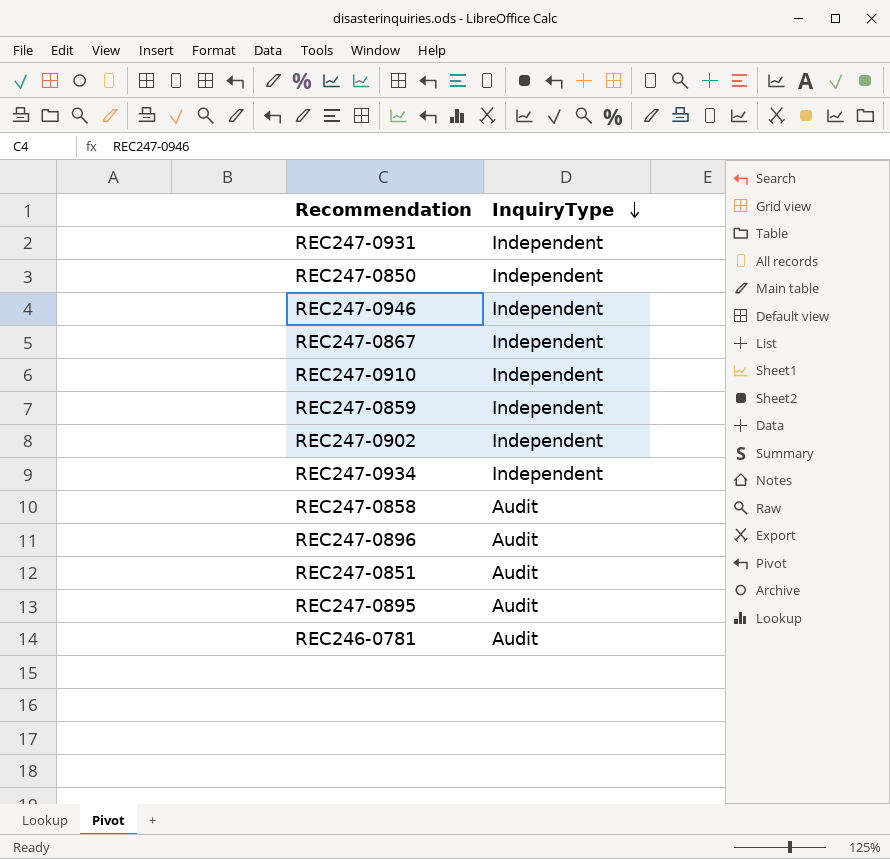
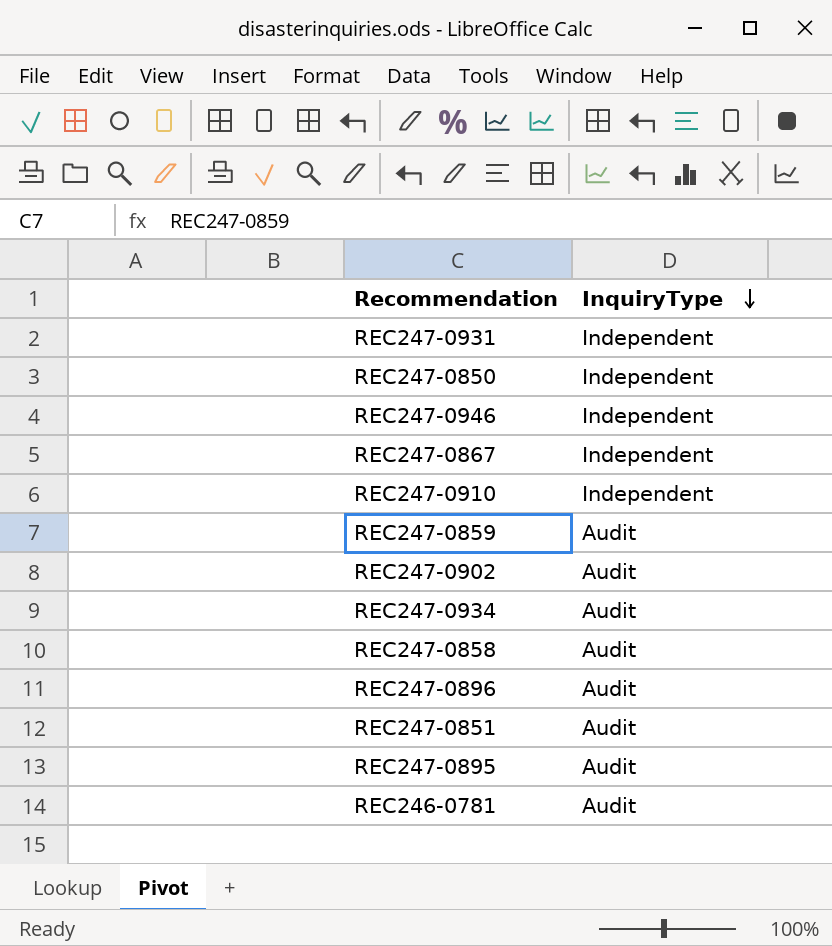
REC247-0859 | InquiryType: Independent -> Audit
REC247-0902 | InquiryType: Independent -> Audit
REC247-0934 | InquiryType: Independent -> Audit

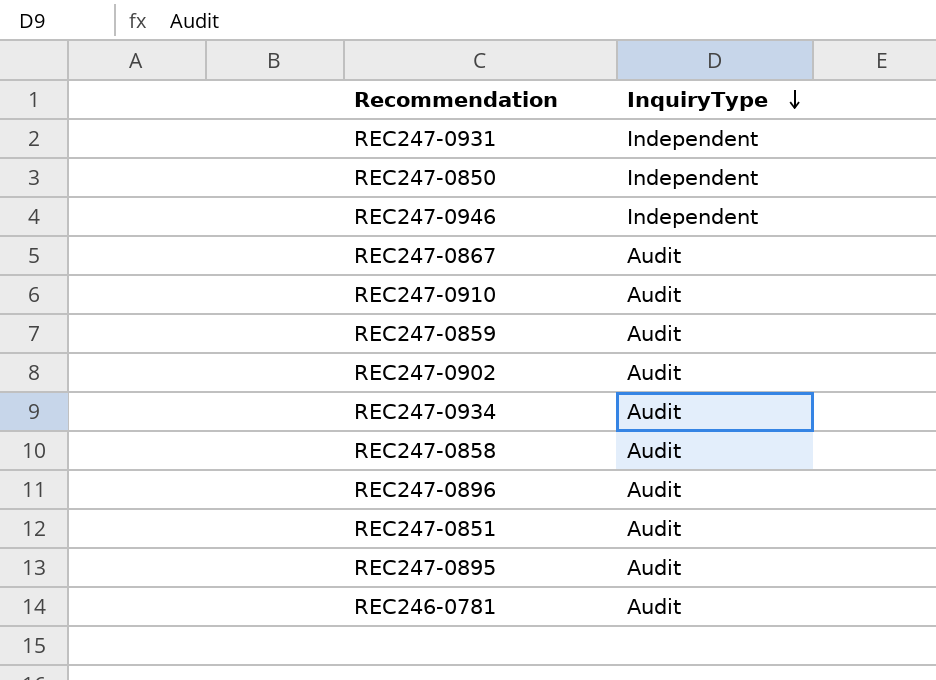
REC247-0867 | InquiryType: Independent -> Audit
REC247-0910 | InquiryType: Independent -> Audit

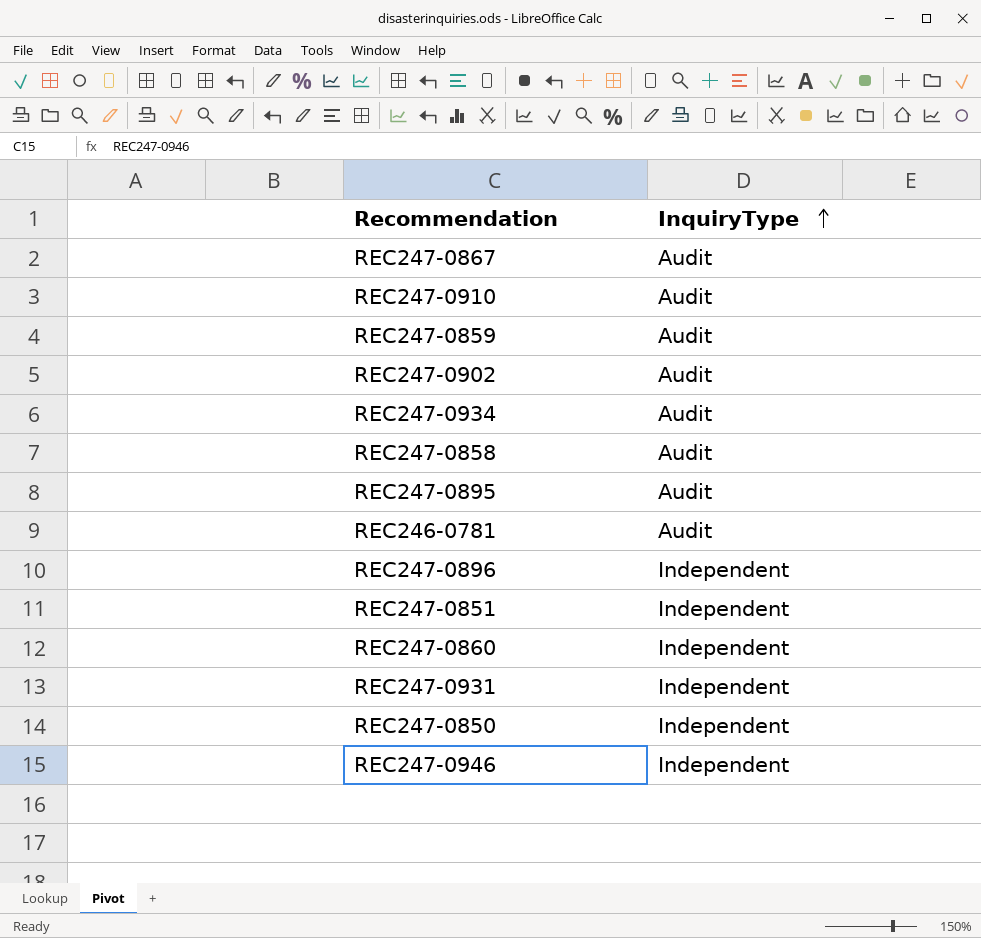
row order: InquiryType descending -> InquiryType ascending
REC247-0896 | InquiryType: Audit -> Independent
REC247-0851 | InquiryType: Audit -> Independent
row REC247-0860: none -> Independent

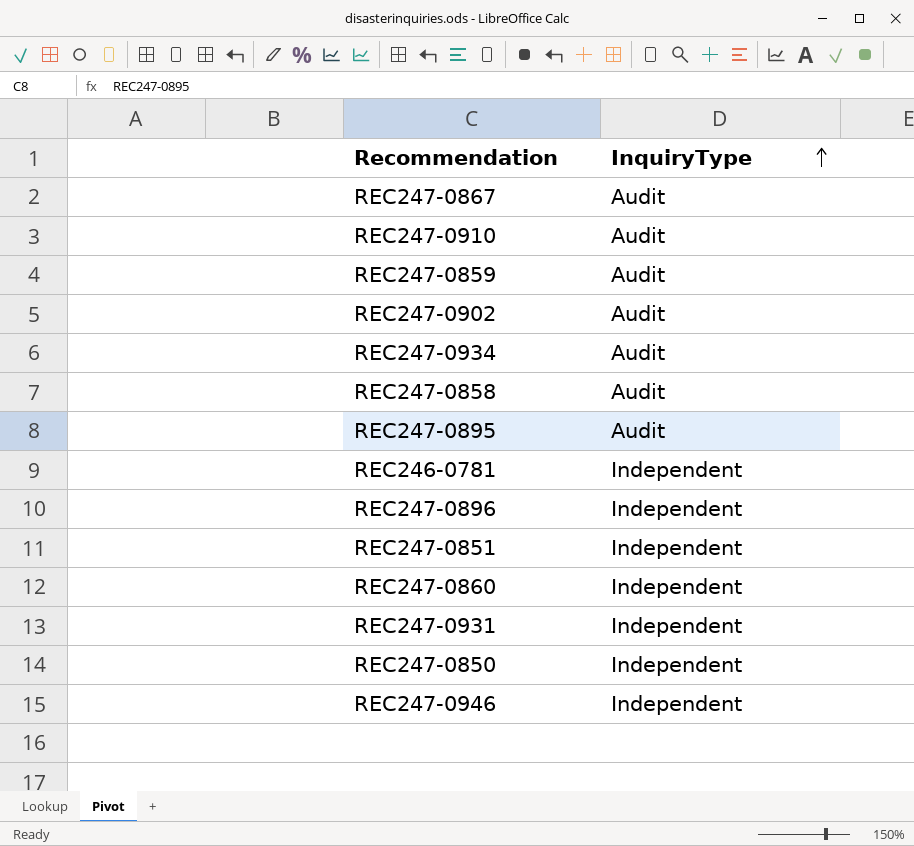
REC246-0781 | InquiryType: Audit -> Independent

